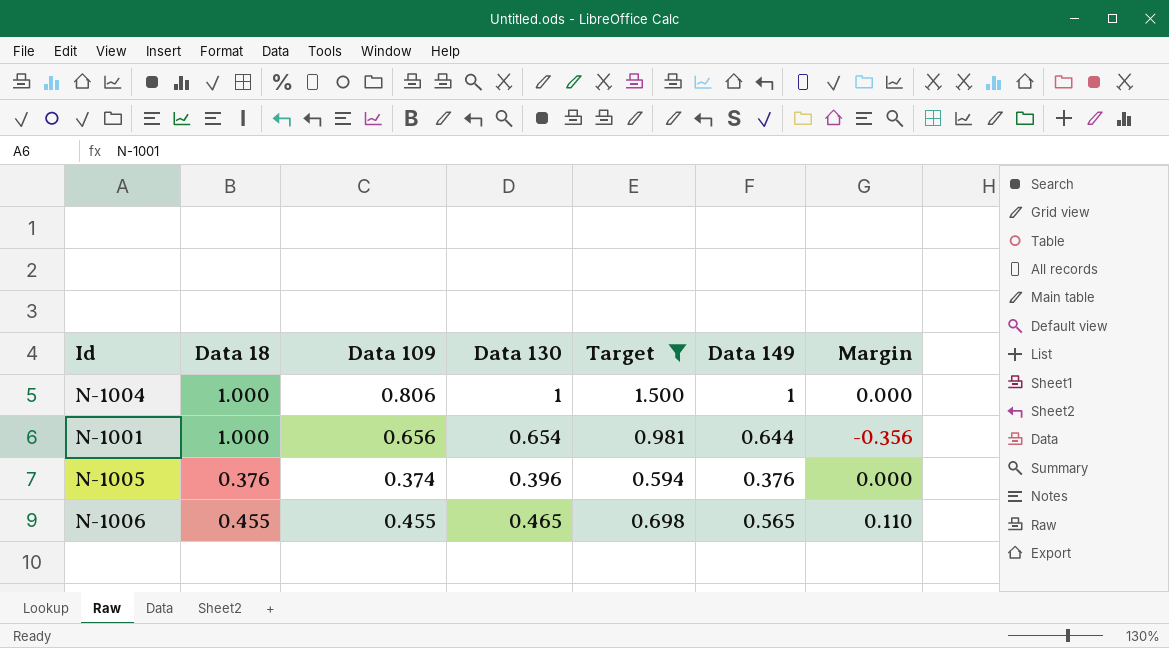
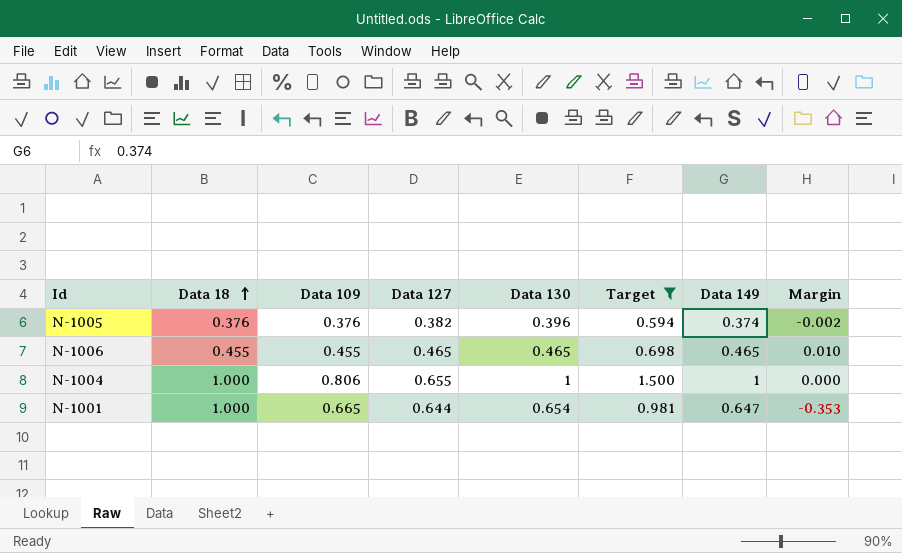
row order: none -> Data 18 ascending
column Data 127 | position: none -> 4
N-1005 | Data 109: 0.374 -> 0.376
N-1005 | Data 149: 0.376 -> 0.374
N-1005 | Margin: 0.000 -> -0.002
N-1006 | Data 149: 0.565 -> 0.465
N-1006 | Margin: 0.110 -> 0.010
N-1001 | Data 109: 0.656 -> 0.665
N-1001 | Data 149: 0.644 -> 0.647
N-1001 | Margin: -0.356 -> -0.353

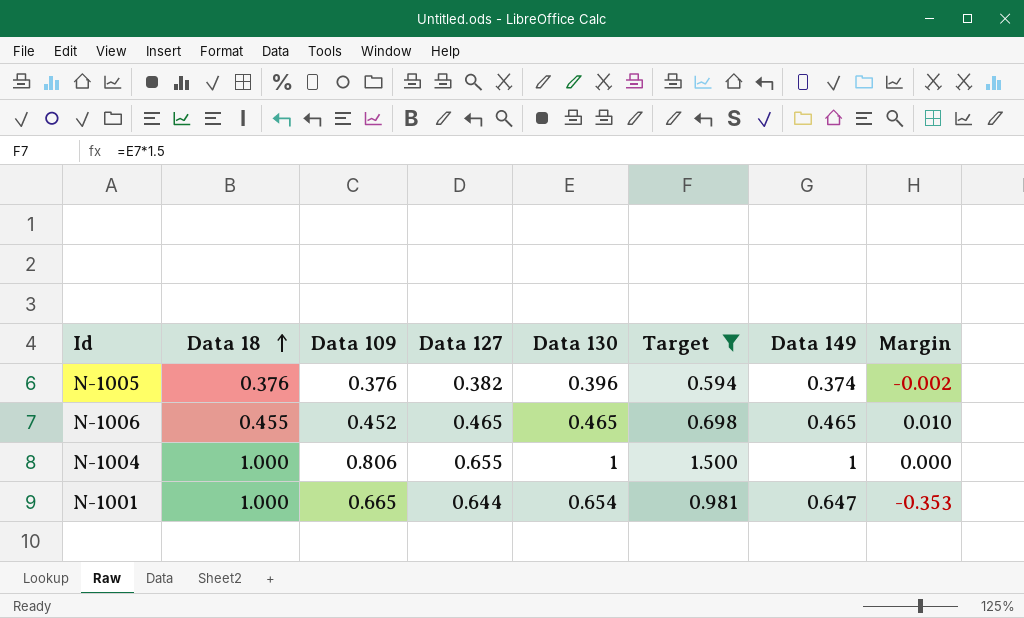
N-1006 | Data 109: 0.455 -> 0.452

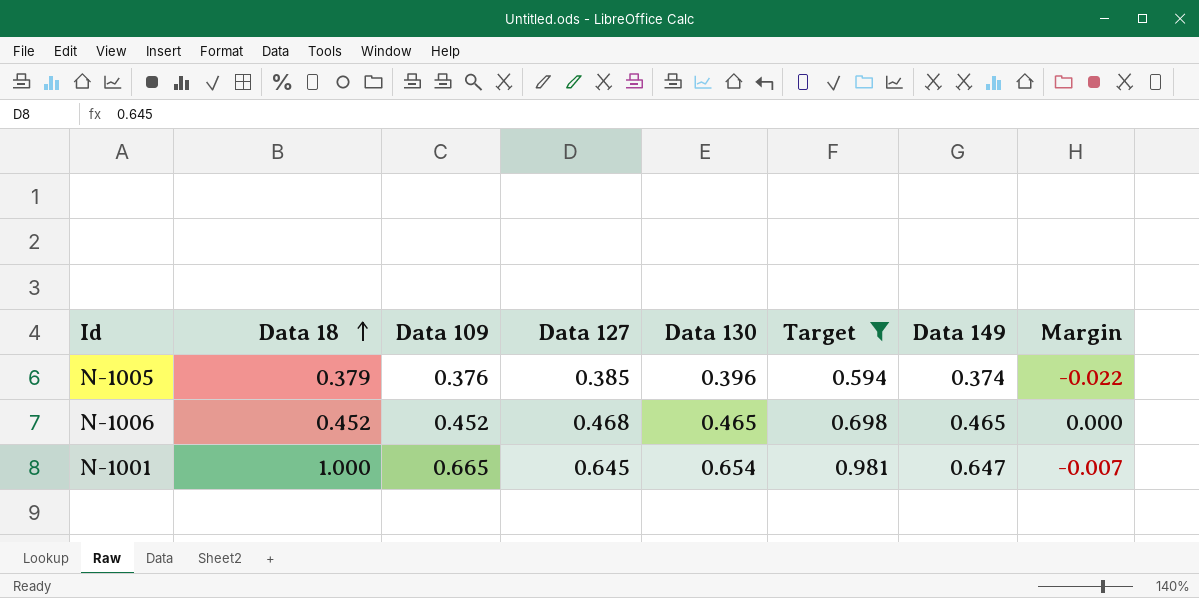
column Margin | formula: [Data 149] - [Data 18] -> [Data 149] - [Data 130]
row N-1004: 1.000 | 0.806 | 0.655 | 1 | 1.500 | 1 | 0.000 -> none
N-1005 | Data 18: 0.376 -> 0.379
N-1005 | Data 127: 0.382 -> 0.385
N-1006 | Data 18: 0.455 -> 0.452
N-1006 | Data 127: 0.465 -> 0.468
N-1001 | Data 127: 0.644 -> 0.645

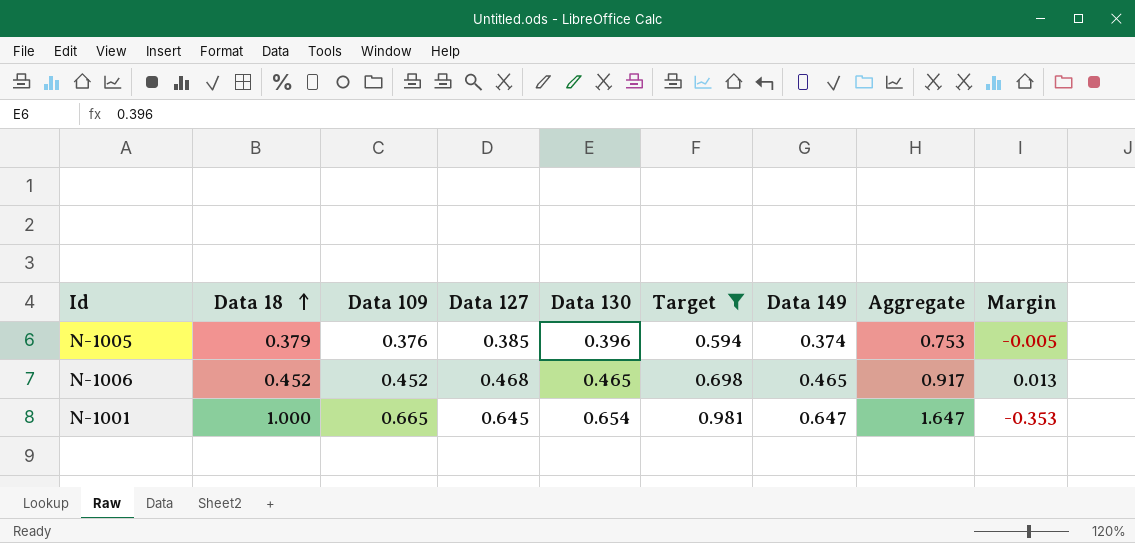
column Aggregate | formula: none -> [Data 18] + [Data 149]
column Margin | formula: [Data 149] - [Data 130] -> [Data 149] - [Data 18]

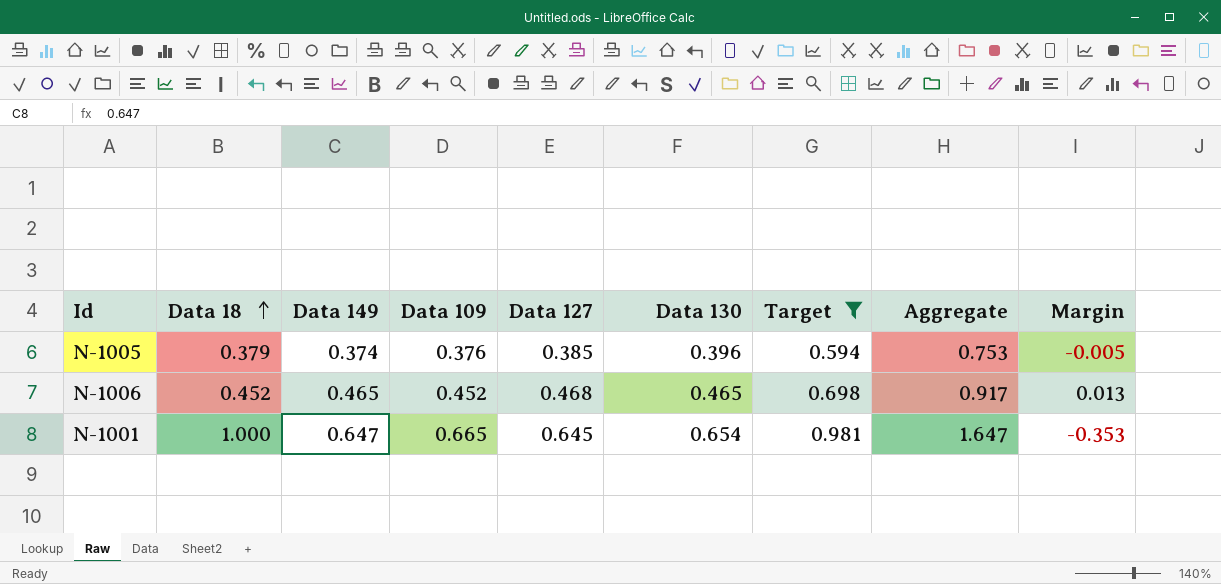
column Data 149 | position: 7 -> 3

